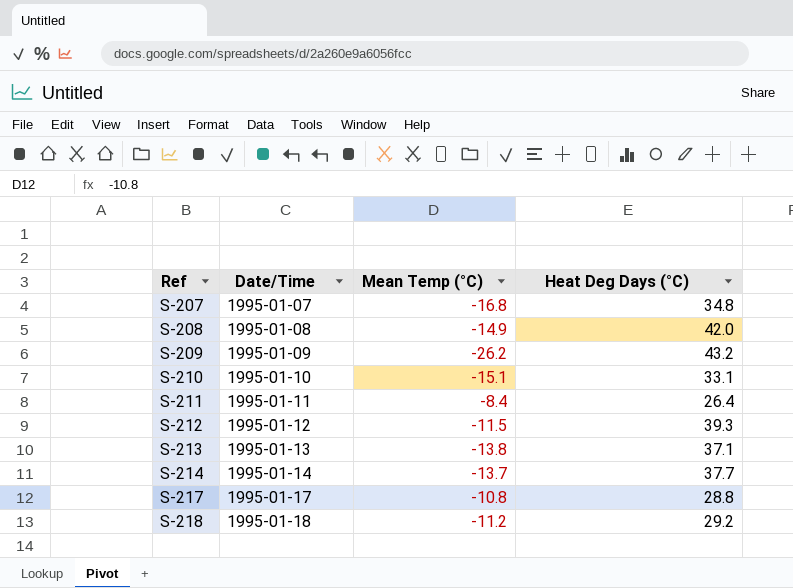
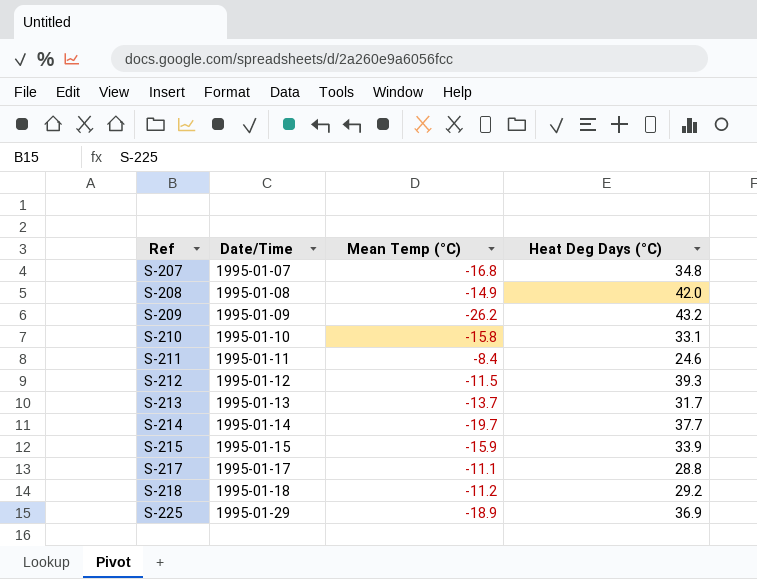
S-210 | Mean Temp (°C): -15.1 -> -15.8
S-211 | Heat Deg Days (°C): 26.4 -> 24.6
S-213 | Mean Temp (°C): -13.8 -> -13.7
S-213 | Heat Deg Days (°C): 37.1 -> 31.7
S-214 | Mean Temp (°C): -13.7 -> -19.7
row S-215: none -> 1995-01-15 | -15.9 | 33.9
S-217 | Mean Temp (°C): -10.8 -> -11.1
row S-225: none -> 1995-01-29 | -18.9 | 36.9

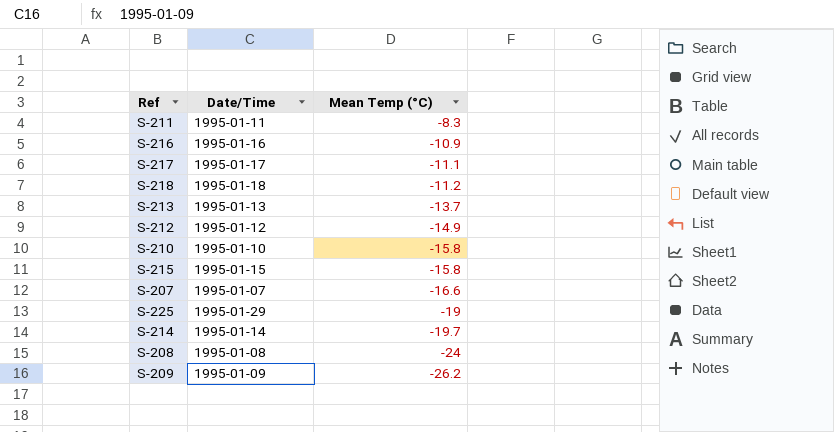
row order: Ref ascending -> Mean Temp (°C) descending
column Heat Deg Days (°C) | position: 4 -> none
S-211 | Mean Temp (°C): -8.4 -> -8.3
row S-216: none -> 1995-01-16 | -10.9
S-212 | Mean Temp (°C): -11.5 -> -14.9
S-215 | Mean Temp (°C): -15.9 -> -15.8
S-207 | Mean Temp (°C): -16.8 -> -16.6
S-225 | Mean Temp (°C): -18.9 -> -19
S-208 | Mean Temp (°C): -14.9 -> -24

